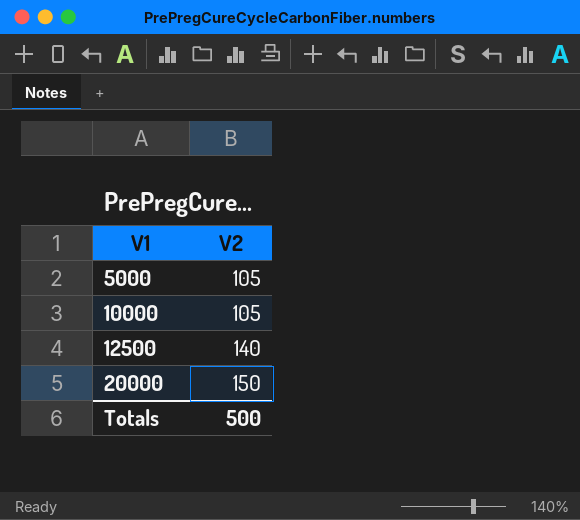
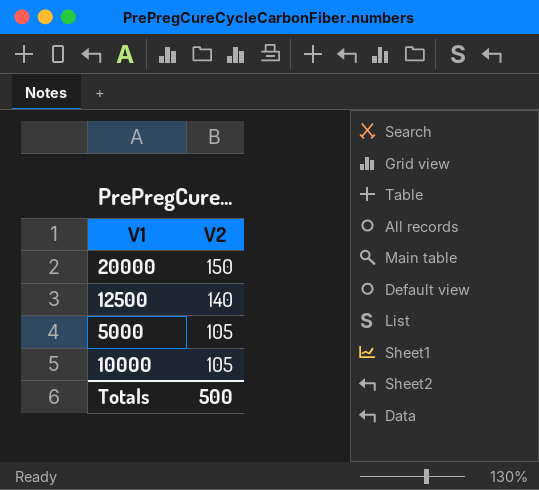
row order: V1 ascending -> V2 descending

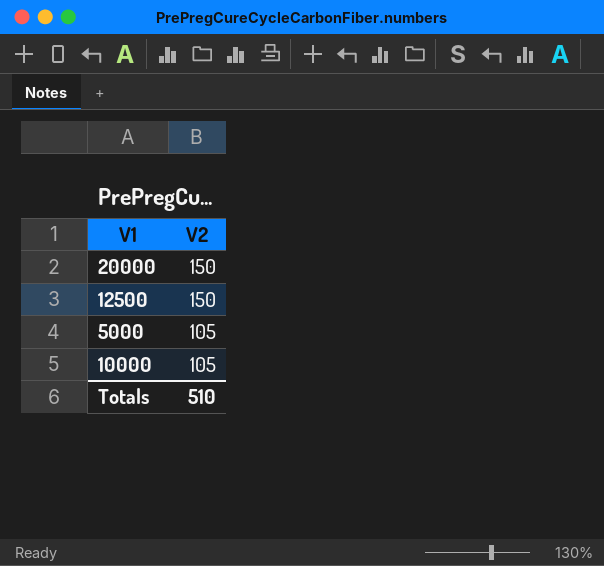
12500 | V2: 140 -> 150
Totals | V2: 500 -> 510

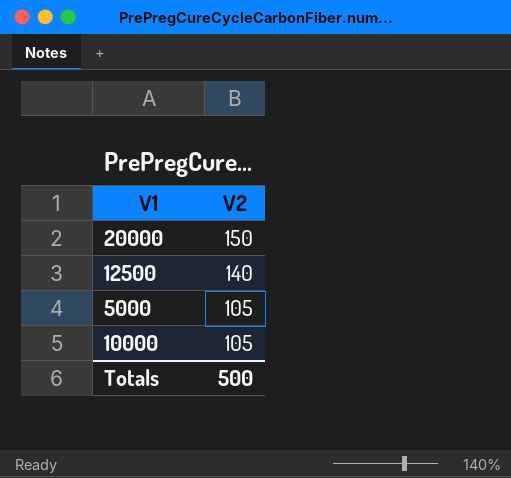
12500 | V2: 150 -> 140
Totals | V2: 510 -> 500

